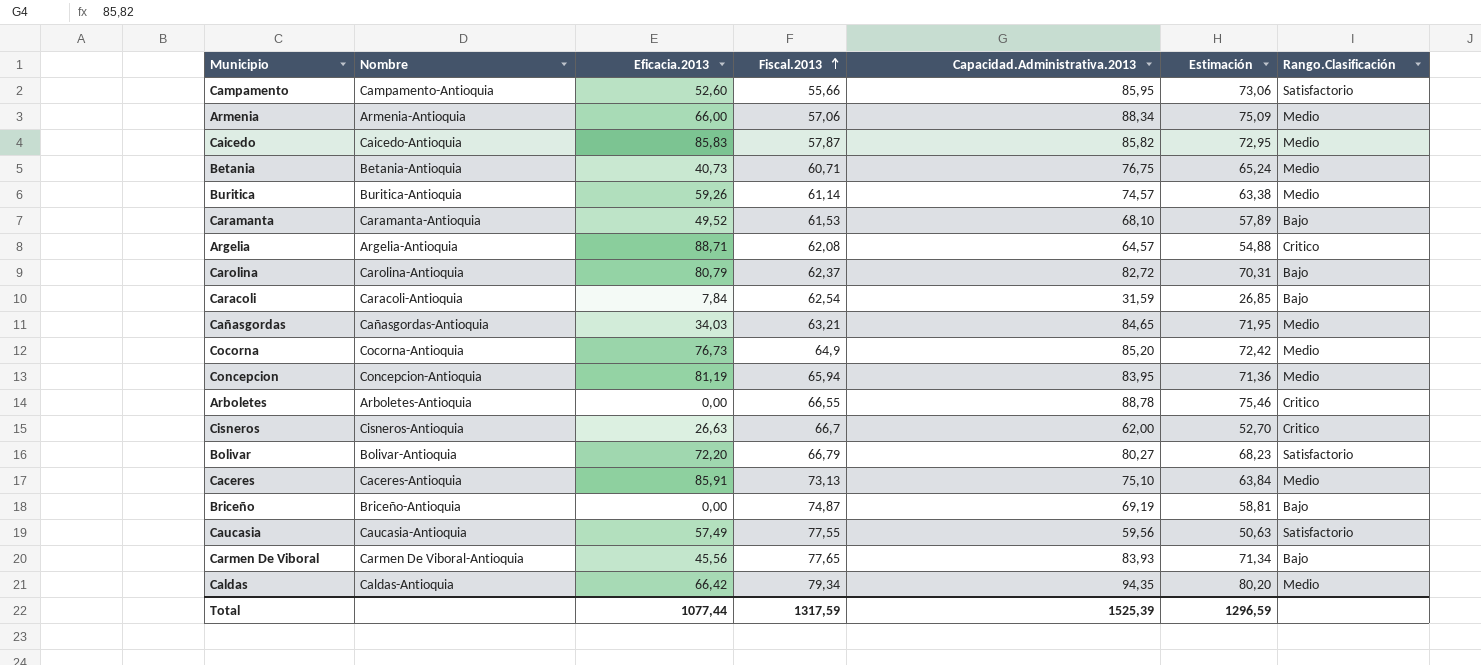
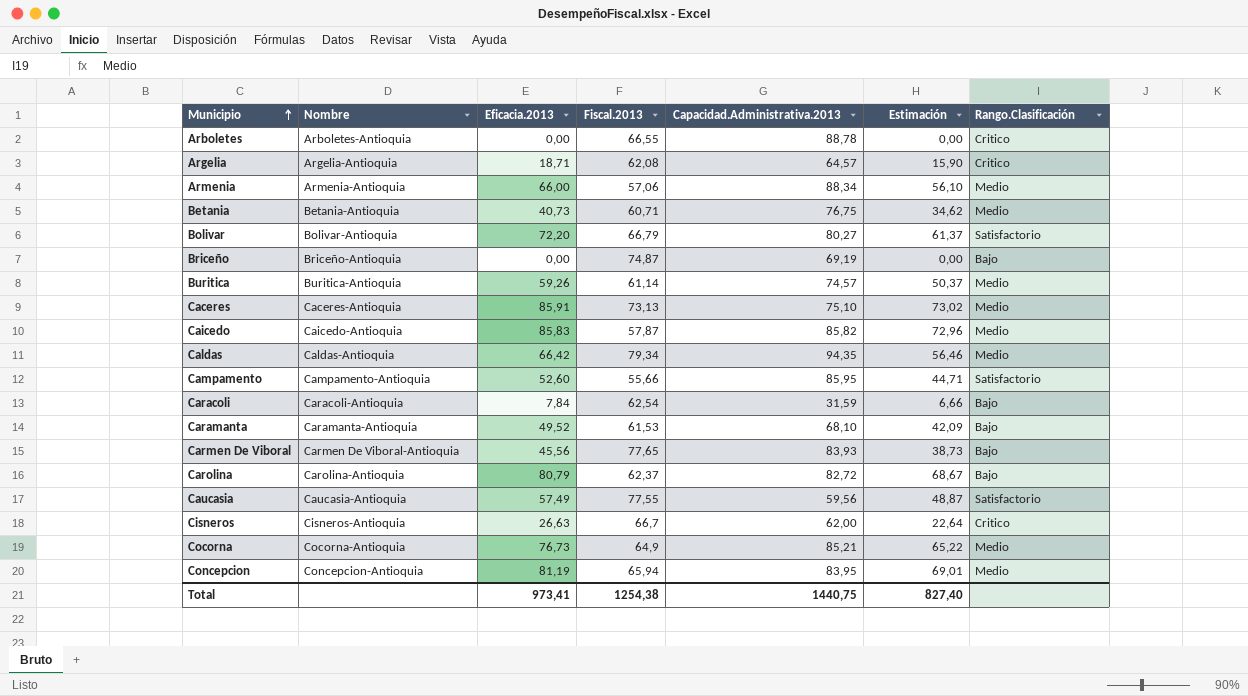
row order: Fiscal.2013 ascending -> Municipio ascending
column Estimación | formula: [Capacidad.Administrativa.2013] * 0,85 -> [Eficacia.2013] * 0,85
row Cañasgordas: Cañasgordas-Antioquia | 34,03 | 63,21 | 84,65 | 71,95 | Medio -> none
Argelia | Eficacia.2013: 88,71 -> 18,71
Cocorna | Capacidad.Administrativa.2013: 85,20 -> 85,21
Total | Eficacia.2013: 1077,44 -> 973,41
Total | Fiscal.2013: 1317,59 -> 1254,38
Total | Capacidad.Administrativa.2013: 1525,39 -> 1440,75
Total | Estimación: 1296,59 -> 827,40

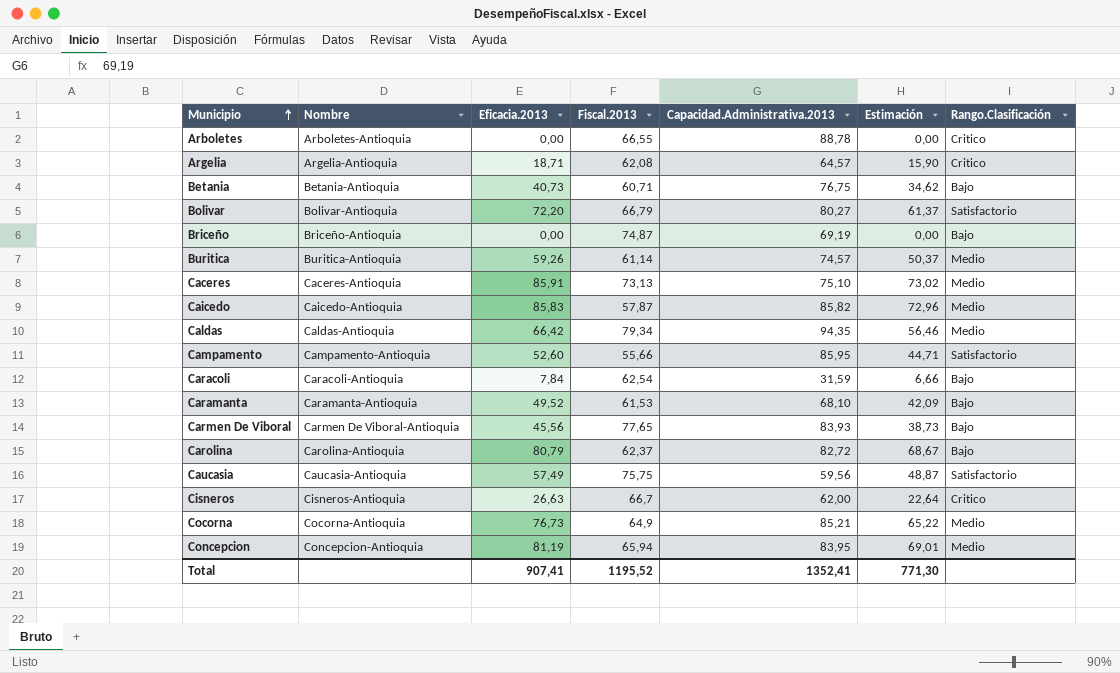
row Armenia: Armenia-Antioquia | 66,00 | 57,06 | 88,34 | 56,10 | Medio -> none
Betania | Rango.Clasificación: Medio -> Bajo
Caucasia | Fiscal.2013: 77,55 -> 75,75
Total | Eficacia.2013: 973,41 -> 907,41
Total | Fiscal.2013: 1254,38 -> 1195,52
Total | Capacidad.Administrativa.2013: 1440,75 -> 1352,41
Total | Estimación: 827,40 -> 771,30

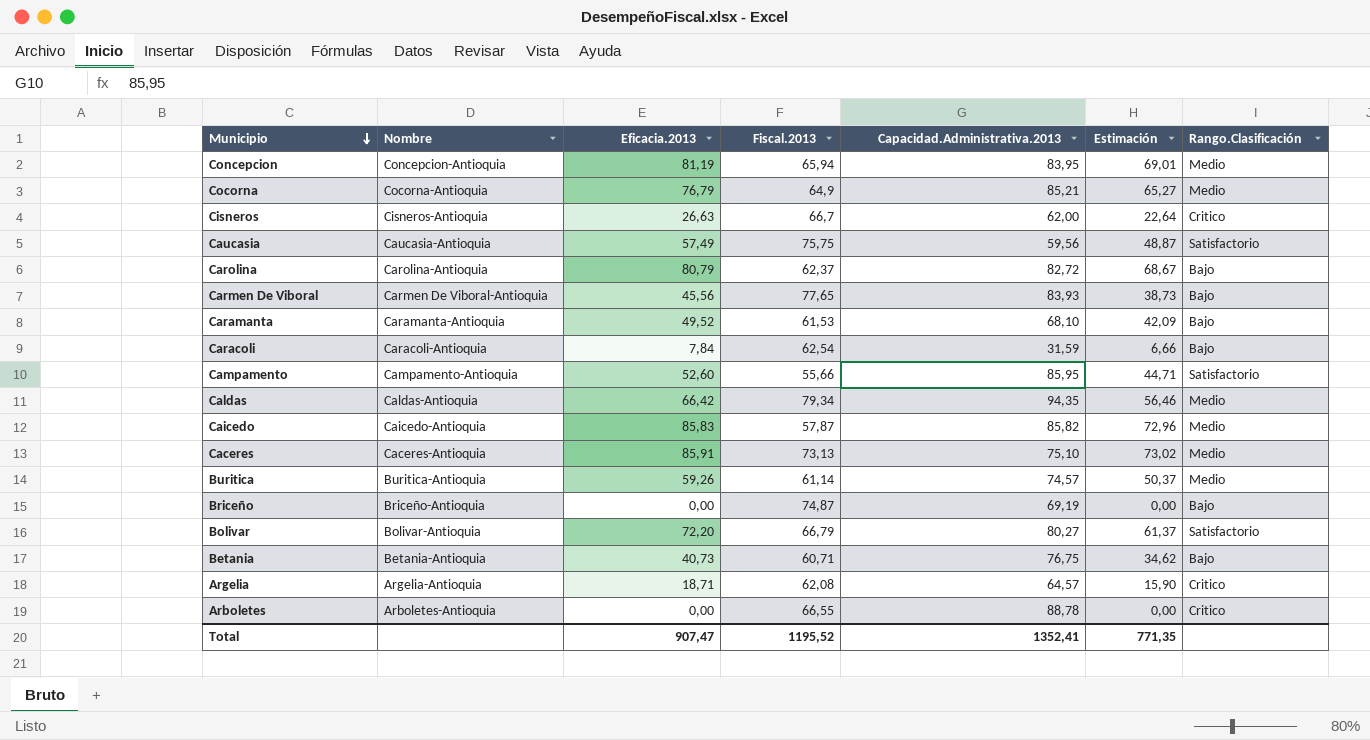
row order: Municipio ascending -> Municipio descending
Cocorna | Eficacia.2013: 76,73 -> 76,79
Cocorna | Estimación: 65,22 -> 65,27
Total | Eficacia.2013: 907,41 -> 907,47
Total | Estimación: 771,30 -> 771,35

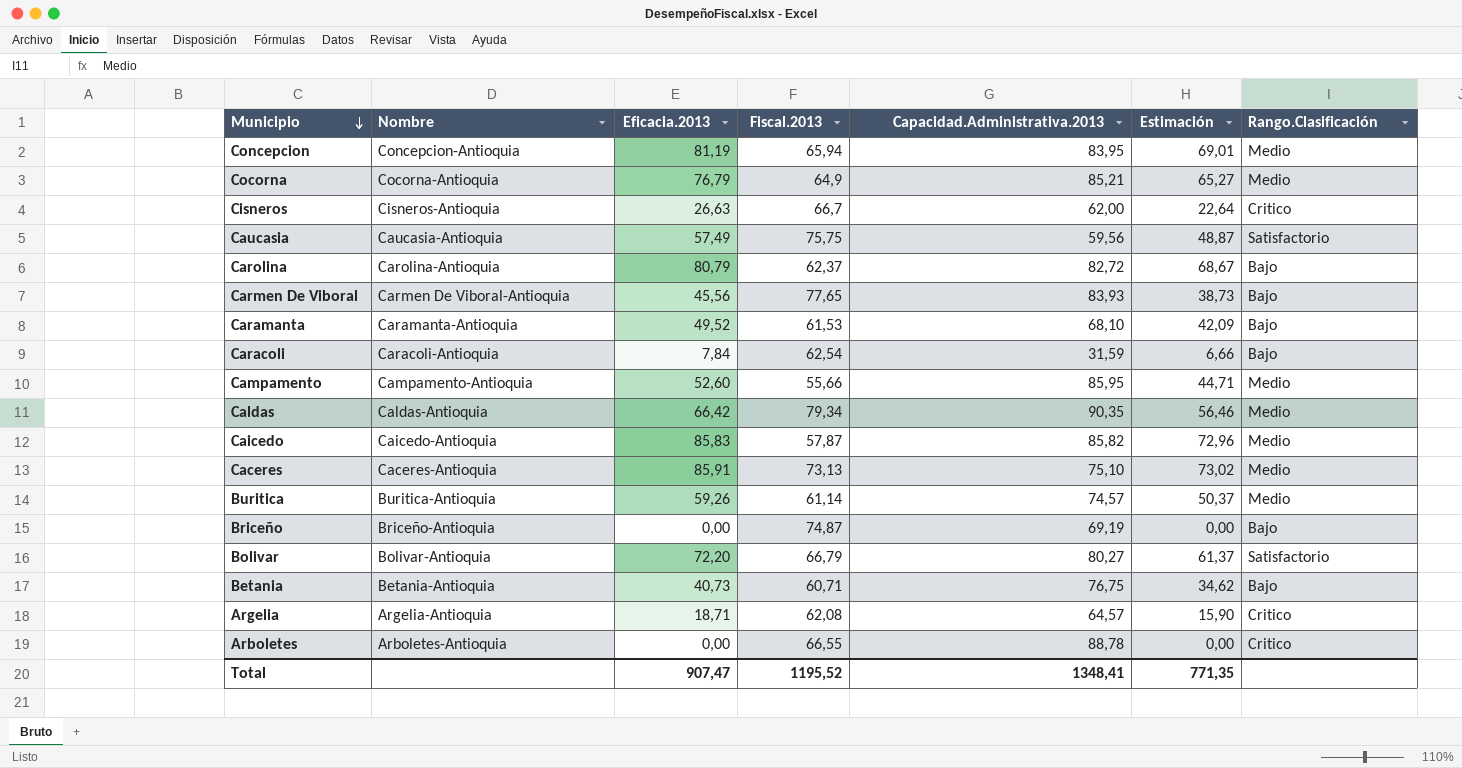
Campamento | Rango.Clasificación: Satisfactorio -> Medio
Caldas | Capacidad.Administrativa.2013: 94,35 -> 90,35
Total | Capacidad.Administrativa.2013: 1352,41 -> 1348,41

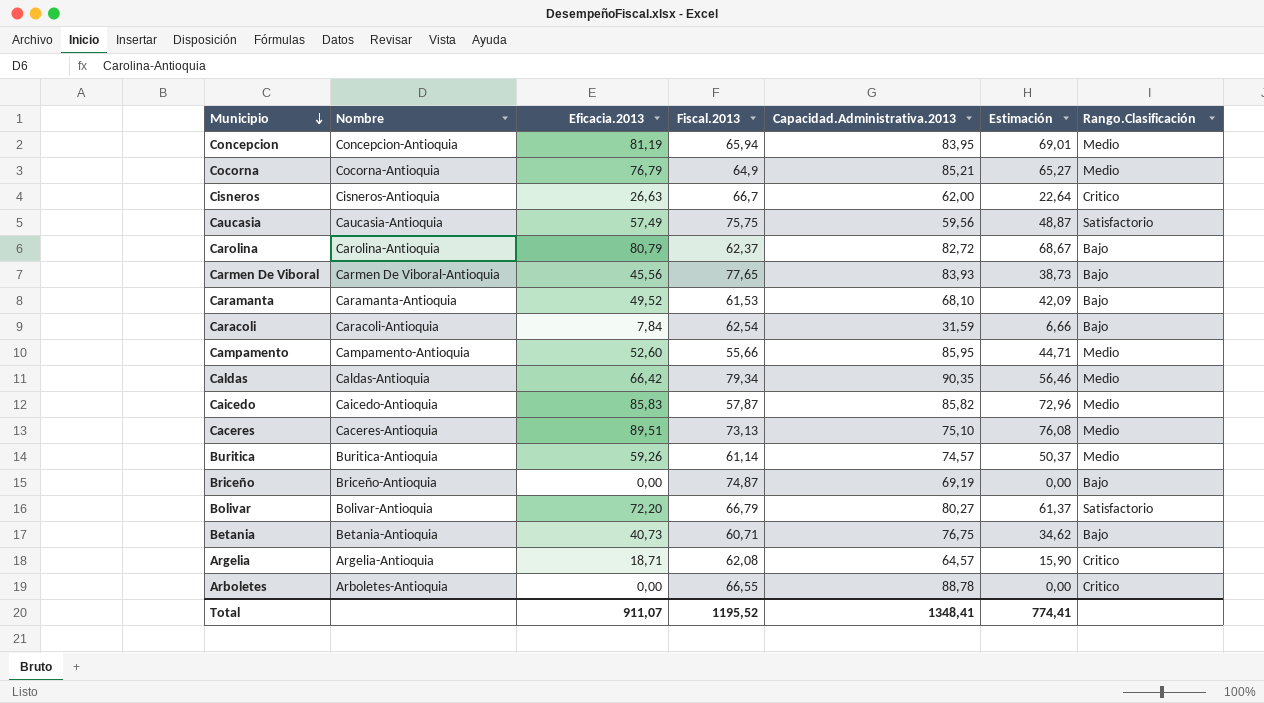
Caceres | Eficacia.2013: 85,91 -> 89,51
Caceres | Estimación: 73,02 -> 76,08
Total | Eficacia.2013: 907,47 -> 911,07
Total | Estimación: 771,35 -> 774,41

